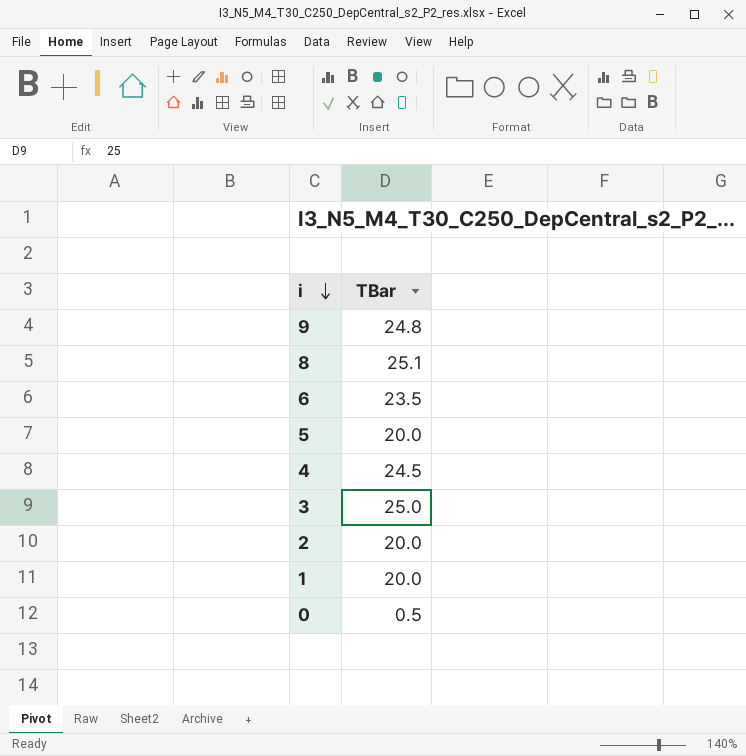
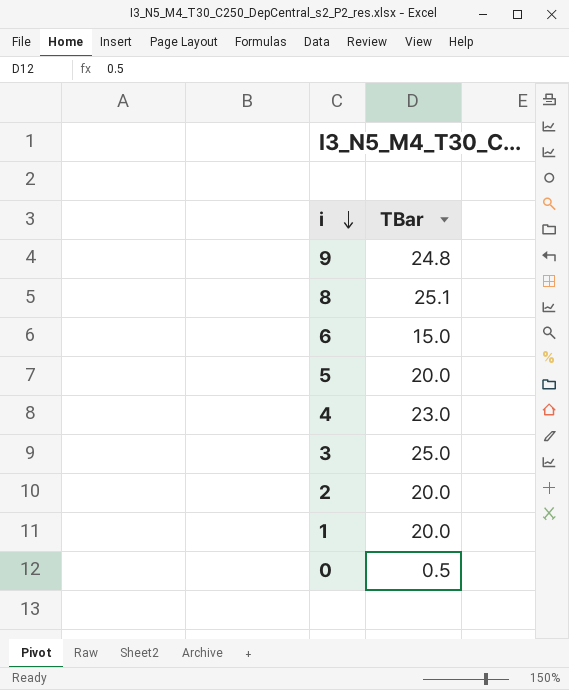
6 | TBar: 23.5 -> 15.0
4 | TBar: 24.5 -> 23.0

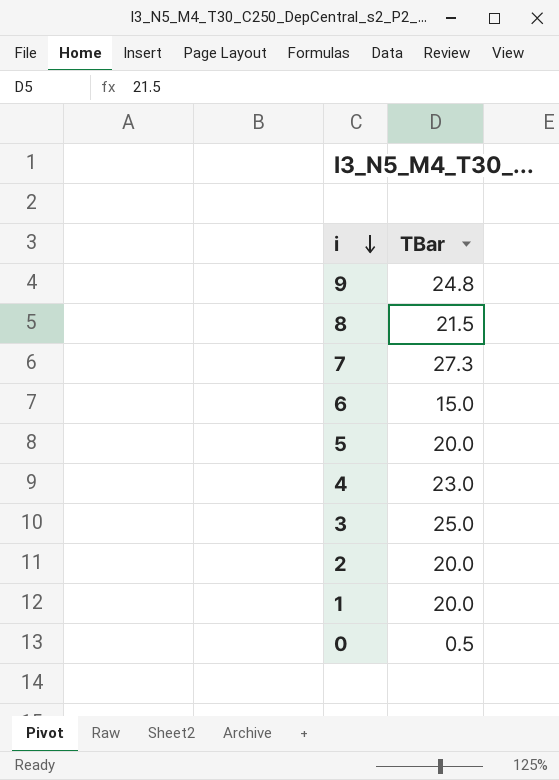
8 | TBar: 25.1 -> 21.5
row 7: none -> 27.3

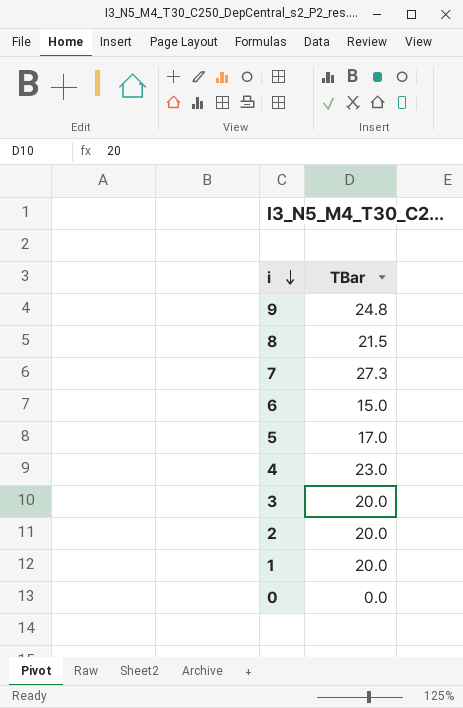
5 | TBar: 20.0 -> 17.0
3 | TBar: 25.0 -> 20.0
0 | TBar: 0.5 -> 0.0

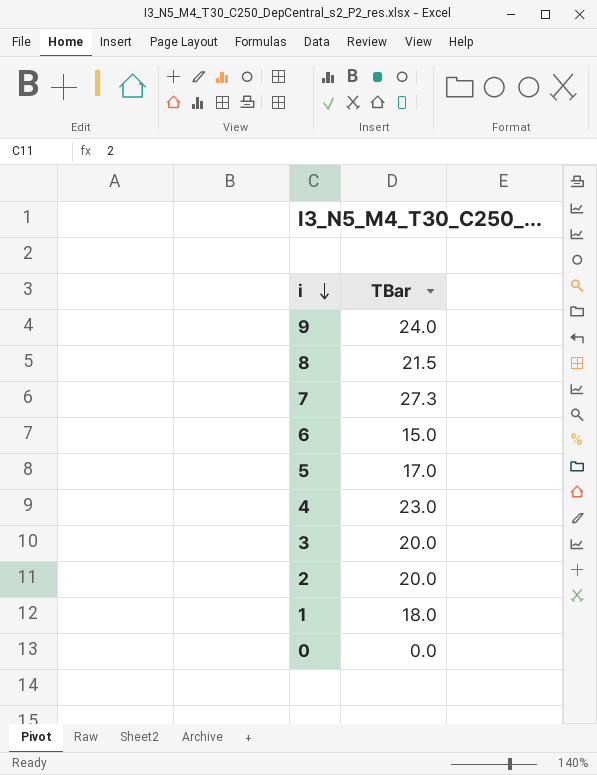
9 | TBar: 24.8 -> 24.0
1 | TBar: 20.0 -> 18.0

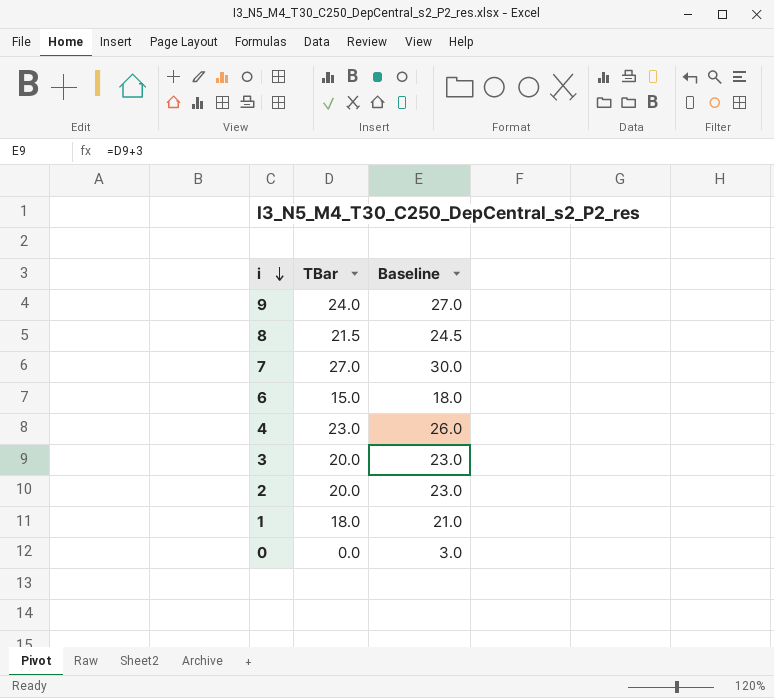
column Baseline | formula: none -> [TBar] + 3
row 5: 17.0 -> none
7 | TBar: 27.3 -> 27.0

